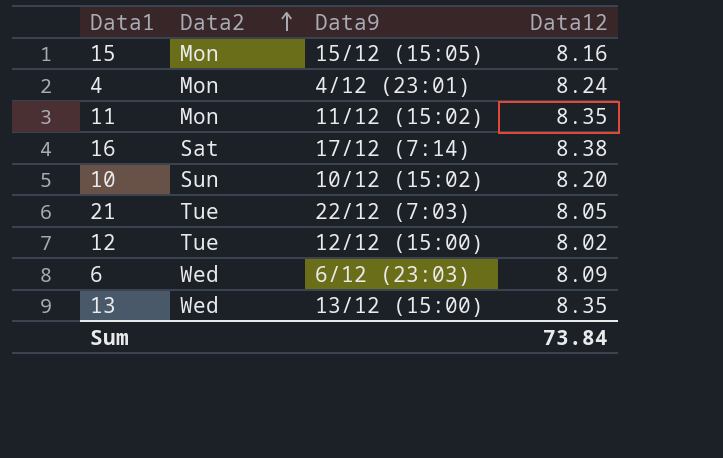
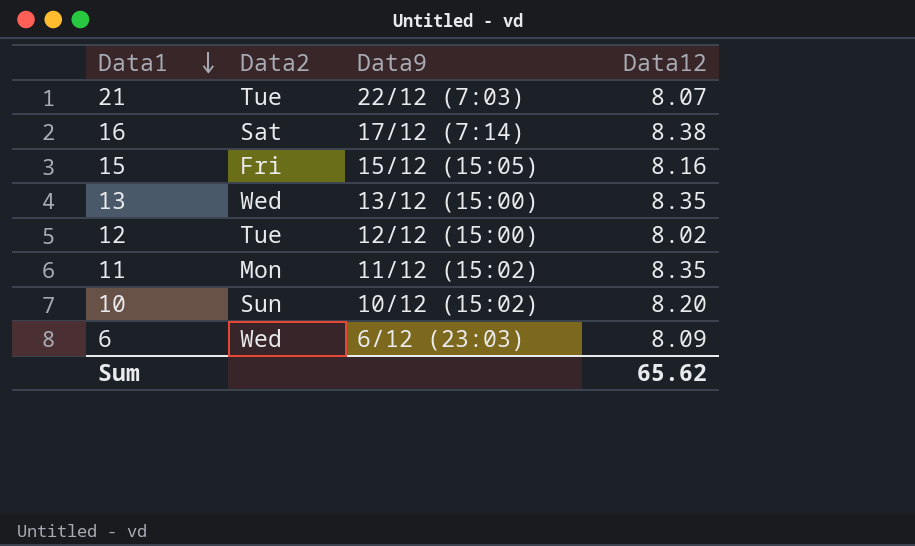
row order: Data2 ascending -> Data1 descending
row 4: Mon | 4/12 (23:01) | 8.24 -> none
21 | Data12: 8.05 -> 8.07
15 | Data2: Mon -> Fri
Sum | Data12: 73.84 -> 65.62

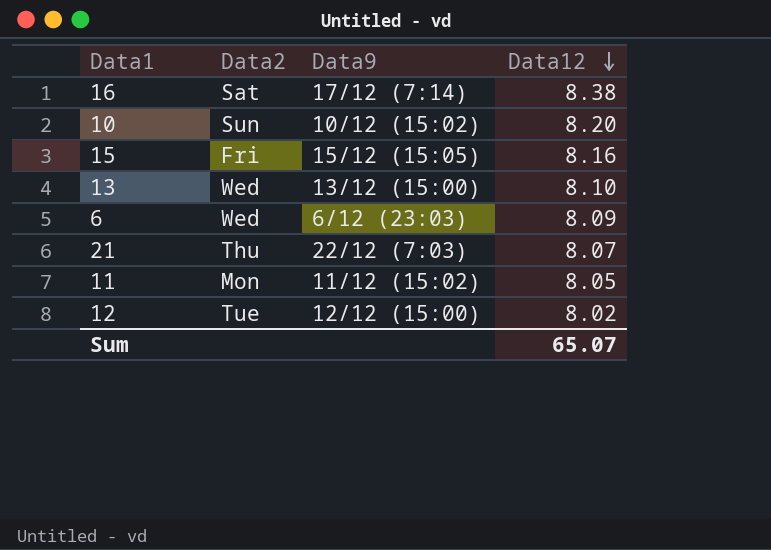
row order: Data1 descending -> Data12 descending
13 | Data12: 8.35 -> 8.10
21 | Data2: Tue -> Thu
11 | Data12: 8.35 -> 8.05
Sum | Data12: 65.62 -> 65.07

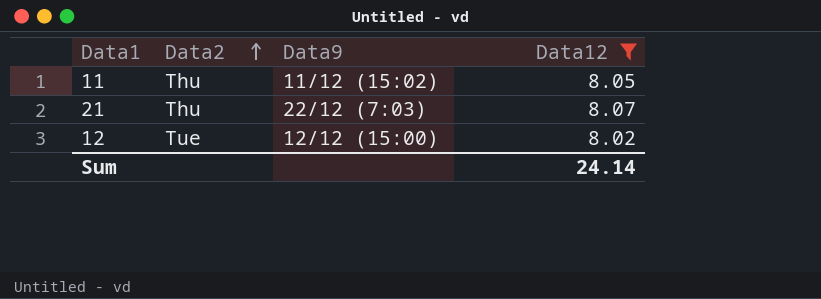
filter: none -> Data12 <= 8.07
row order: Data12 descending -> Data2 ascending
11 | Data2: Mon -> Thu
Sum | Data12: 65.07 -> 24.14

